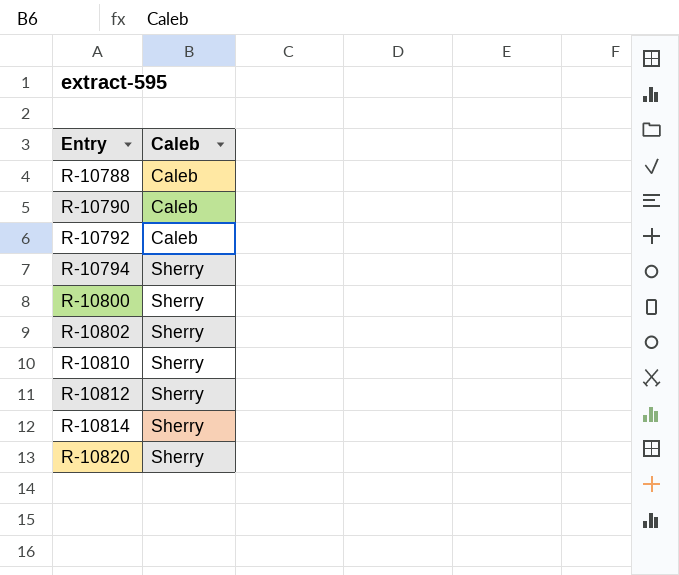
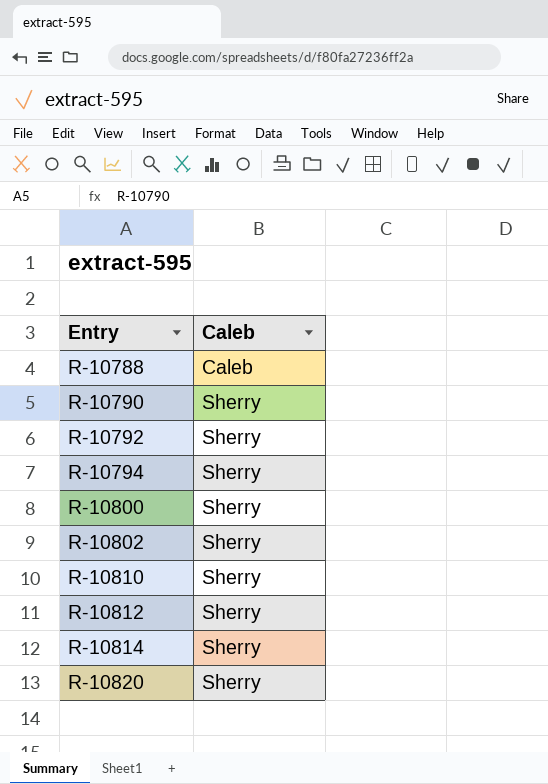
R-10790 | Caleb: Caleb -> Sherry
R-10792 | Caleb: Caleb -> Sherry

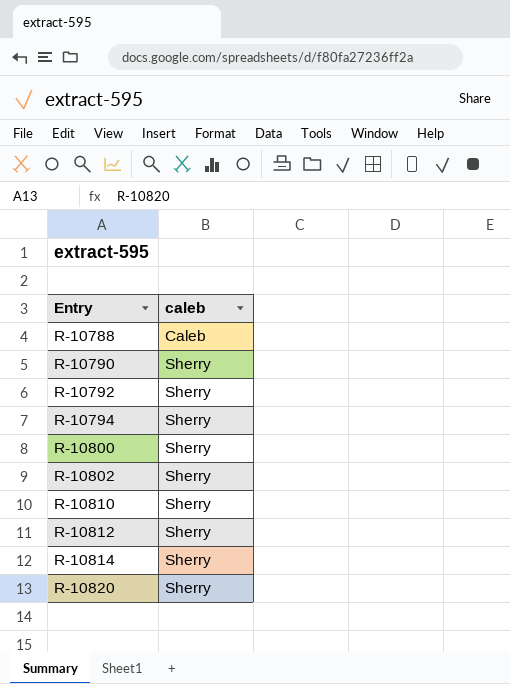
column name: Caleb -> caleb

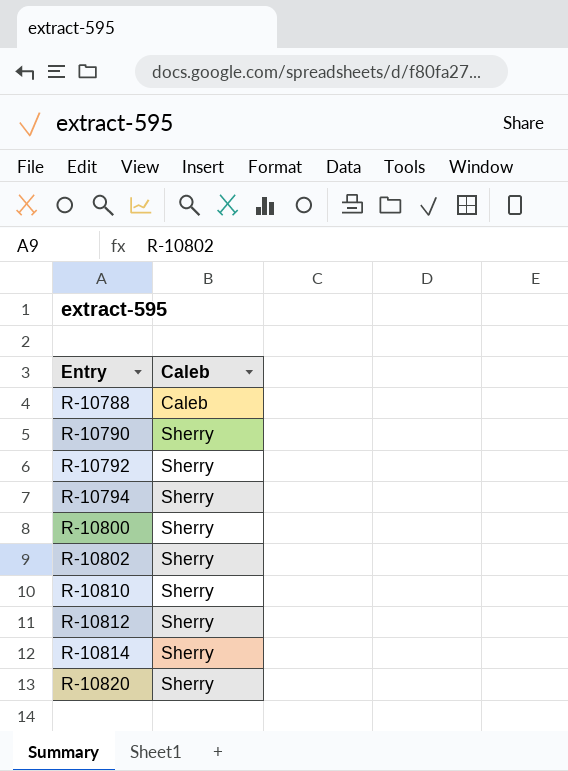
column name: caleb -> Caleb

